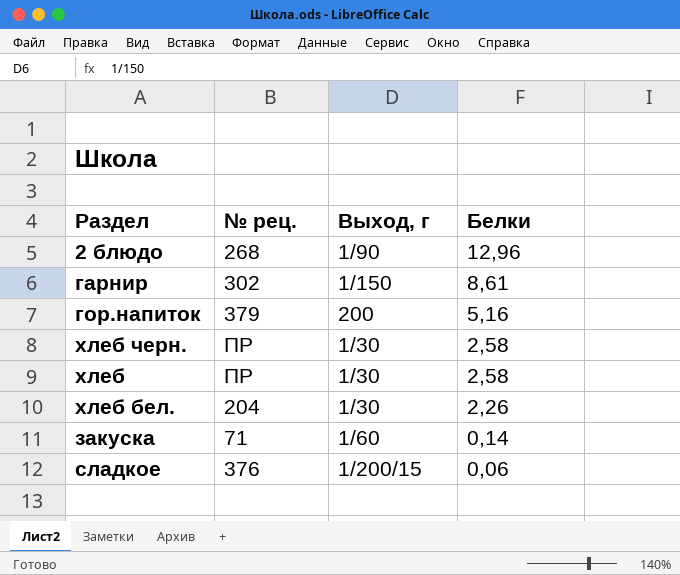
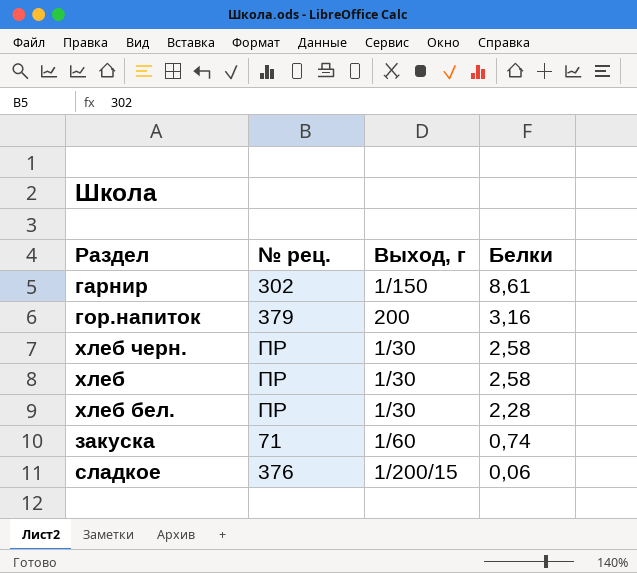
row 2 блюдо: 268 | 1/90 | 12,96 -> none
гор.напиток | Белки: 5,16 -> 3,16
хлеб бел. | № рец.: 204 -> ПР
хлеб бел. | Белки: 2,26 -> 2,28
закуска | Белки: 0,14 -> 0,74

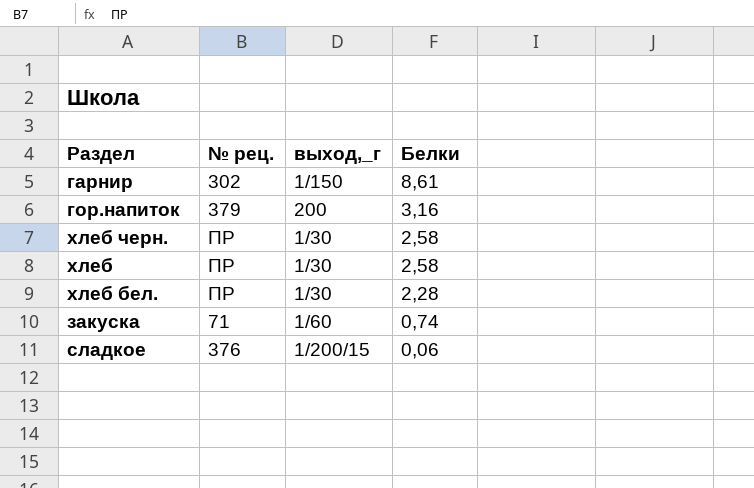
column name: Выход, г -> выход,_г

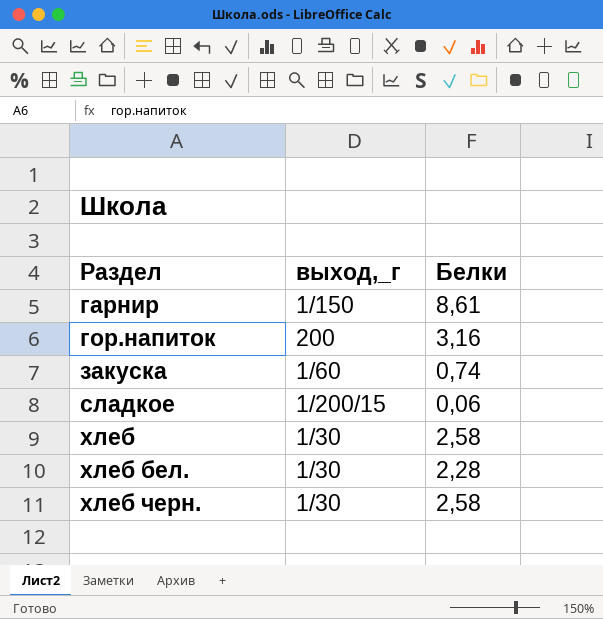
row order: Белки descending -> Раздел ascending
column № рец. | position: 2 -> none

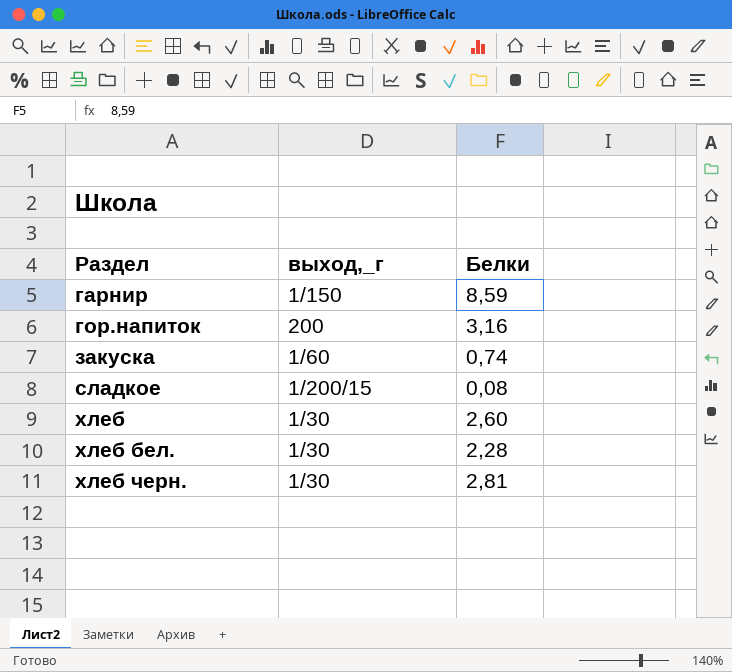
гарнир | Белки: 8,61 -> 8,59
сладкое | Белки: 0,06 -> 0,08
хлеб | Белки: 2,58 -> 2,60
хлеб черн. | Белки: 2,58 -> 2,81

